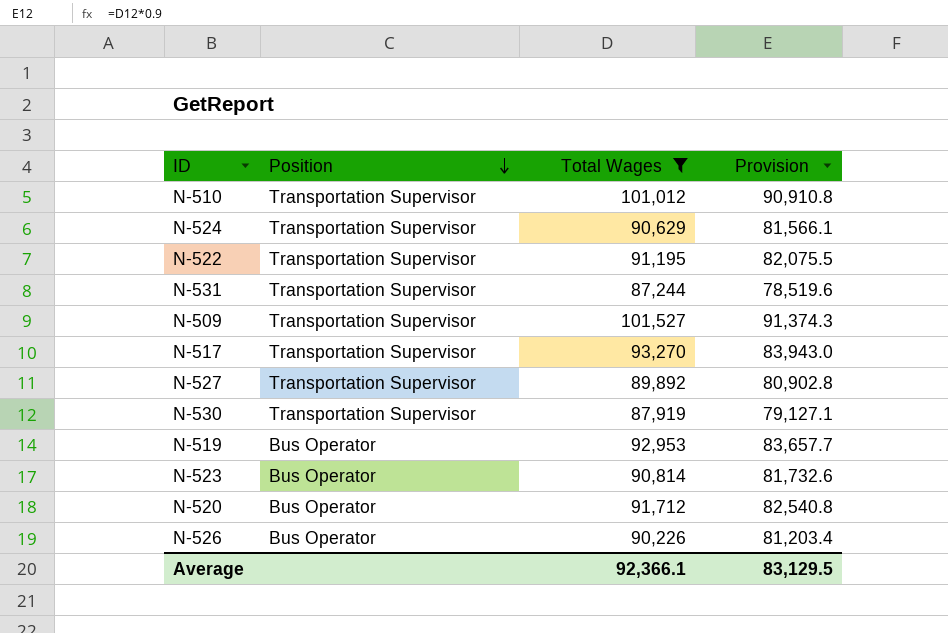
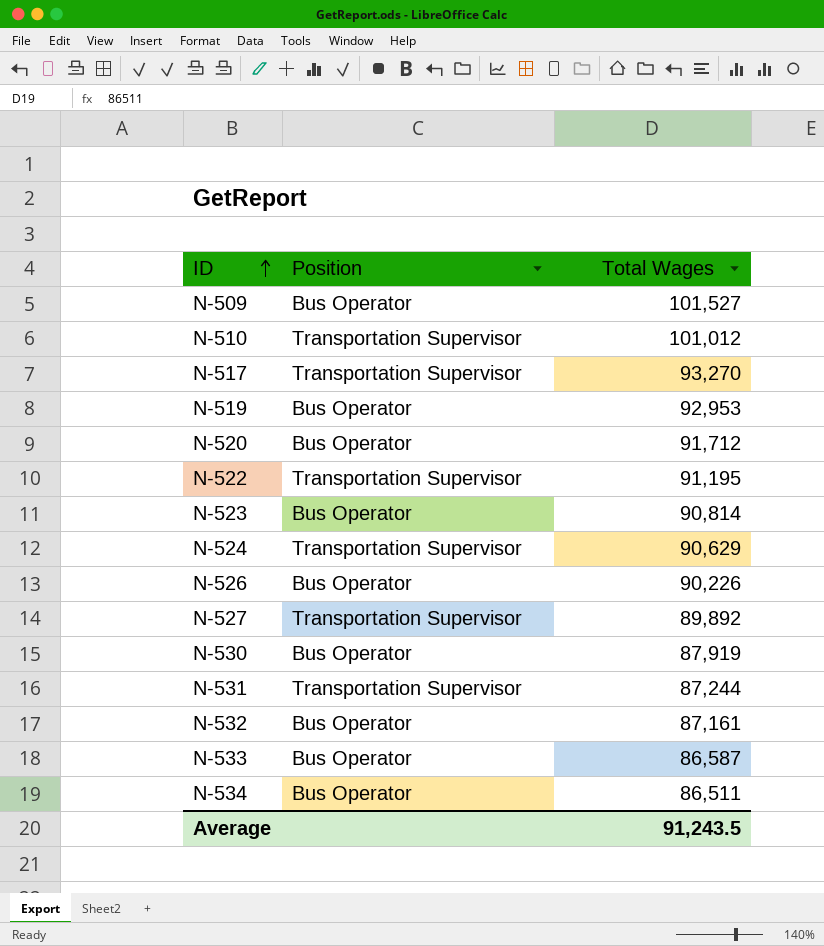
filter: Total Wages >= 87,244 -> none
row order: Position descending -> ID ascending
column Provision | formula: [Total Wages] * 0.9 -> none
N-509 | Position: Transportation Supervisor -> Bus Operator
N-530 | Position: Transportation Supervisor -> Bus Operator
Average | Total Wages: 92,366.1 -> 91,243.5

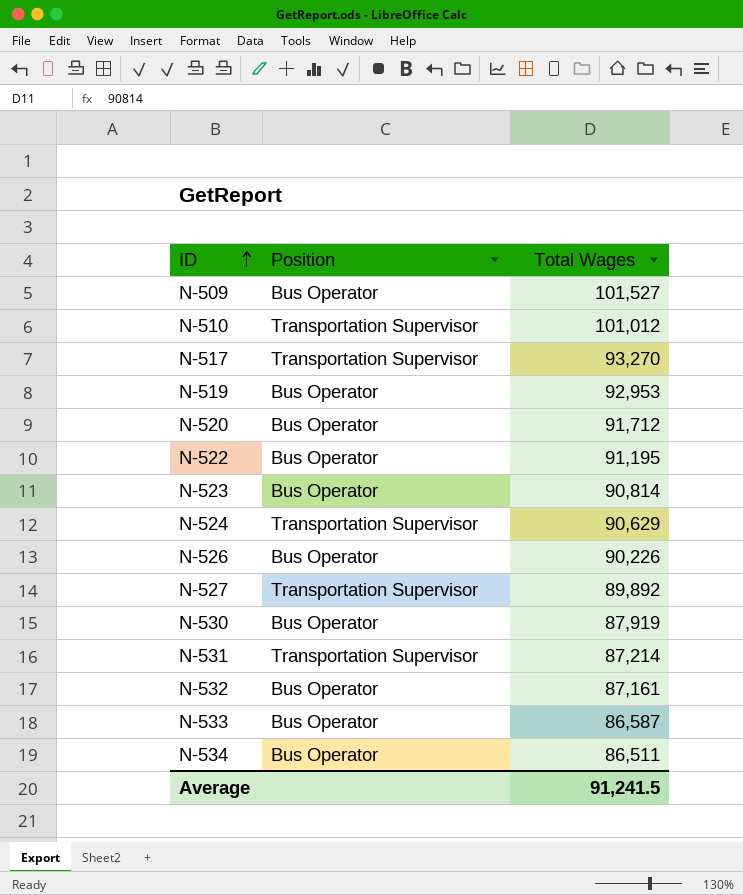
N-522 | Position: Transportation Supervisor -> Bus Operator
N-531 | Total Wages: 87,244 -> 87,214
Average | Total Wages: 91,243.5 -> 91,241.5

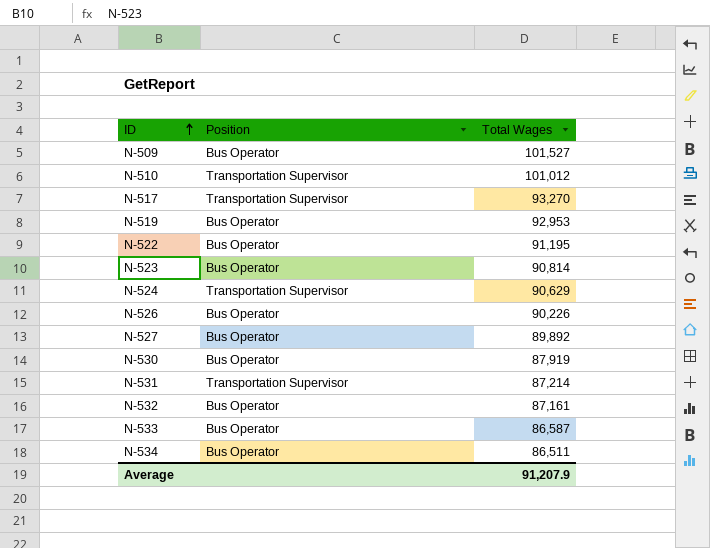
row N-520: Bus Operator | 91,712 -> none
N-527 | Position: Transportation Supervisor -> Bus Operator
Average | Total Wages: 91,241.5 -> 91,207.9

